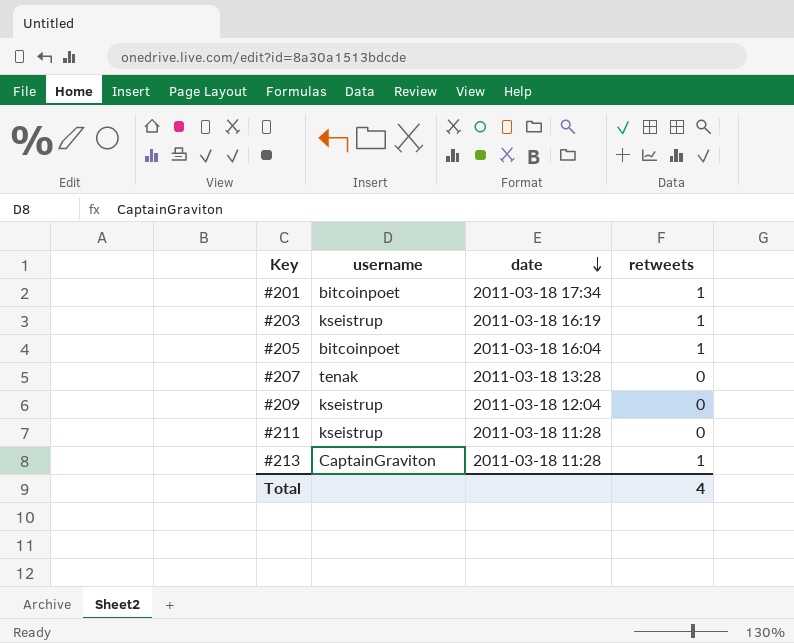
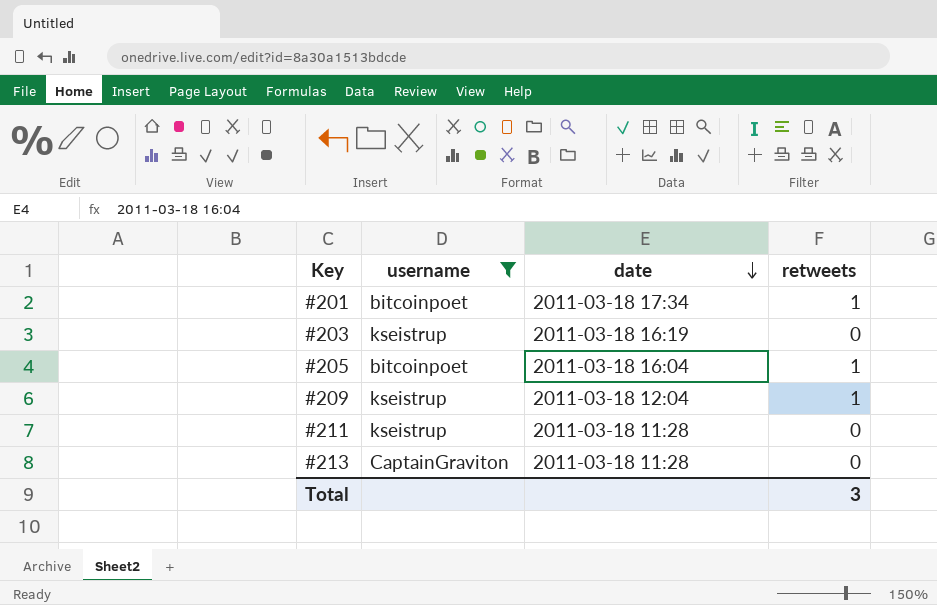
filter: none -> username != tenak
#203 | retweets: 1 -> 0
#209 | retweets: 0 -> 1
#213 | retweets: 1 -> 0
Total | retweets: 4 -> 3

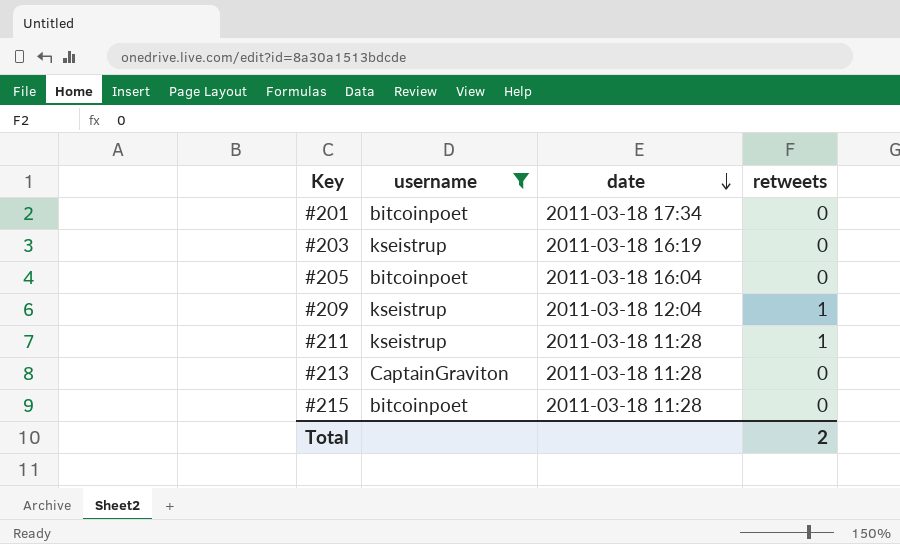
#201 | retweets: 1 -> 0
#205 | retweets: 1 -> 0
#211 | retweets: 0 -> 1
row #215: none -> bitcoinpoet | 2011-03-18 11:28 | 0
Total | retweets: 3 -> 2

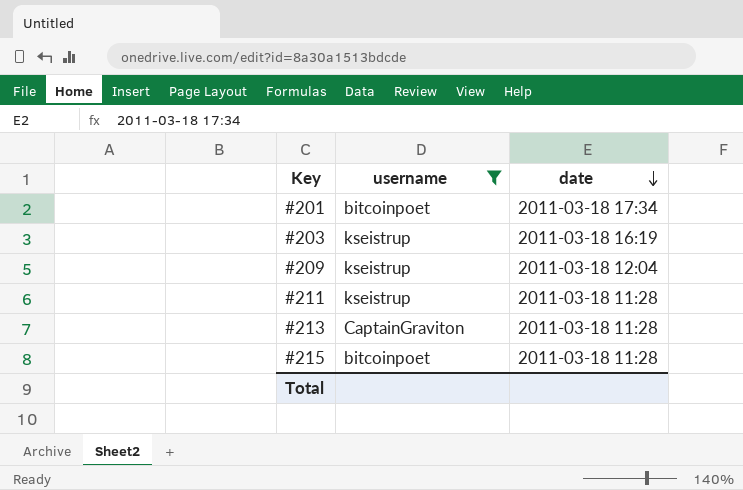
column retweets | position: 4 -> none
row #205: bitcoinpoet | 2011-03-18 16:04 | 0 -> none

